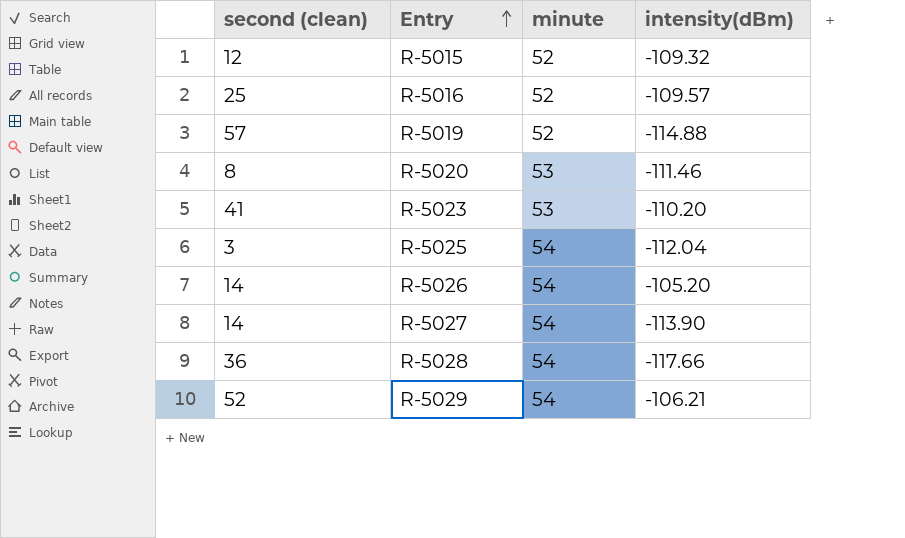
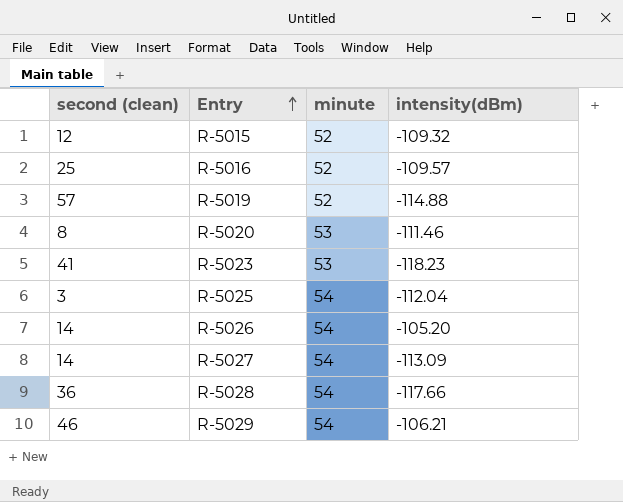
R-5023 | intensity(dBm): -110.20 -> -118.23
R-5027 | intensity(dBm): -113.90 -> -113.09
R-5029 | second (clean): 52 -> 46

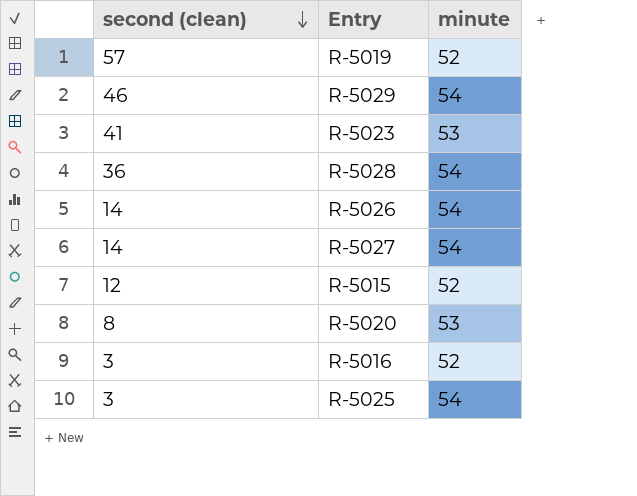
row order: Entry ascending -> second (clean) descending
column intensity(dBm) | position: 4 -> none
R-5016 | second (clean): 25 -> 3

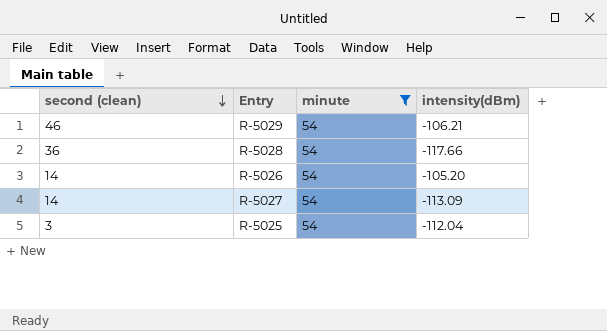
filter: none -> minute = 54
column intensity(dBm) | position: none -> 4

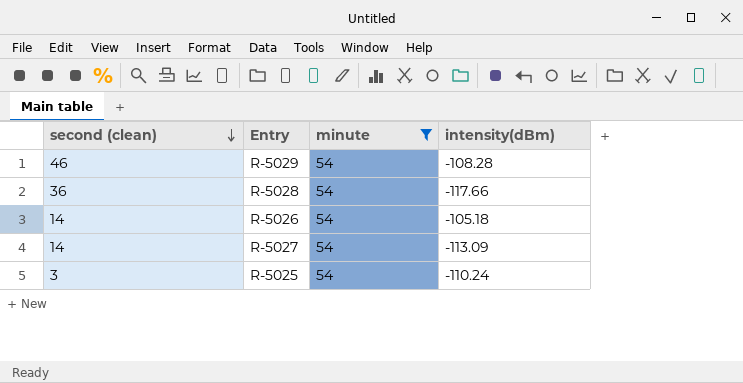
R-5029 | intensity(dBm): -106.21 -> -108.28
R-5026 | intensity(dBm): -105.20 -> -105.18
R-5025 | intensity(dBm): -112.04 -> -110.24

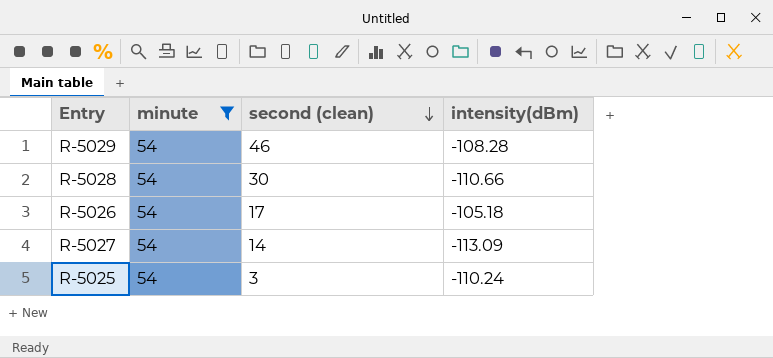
column second (clean) | position: 1 -> 3
R-5028 | second (clean): 36 -> 30
R-5028 | intensity(dBm): -117.66 -> -110.66
R-5026 | second (clean): 14 -> 17

